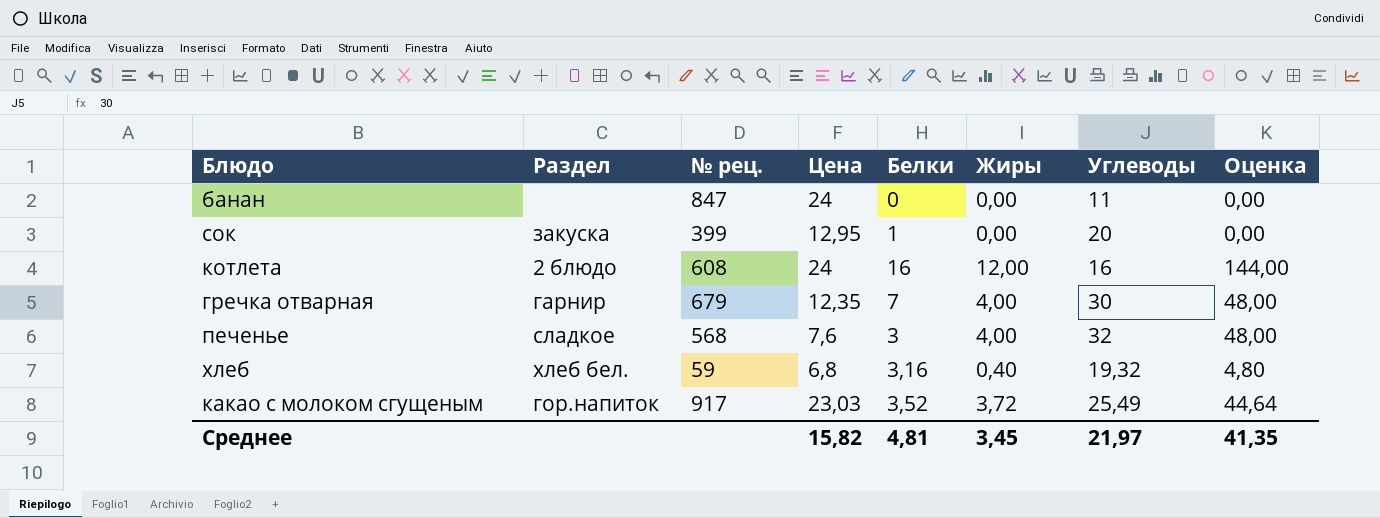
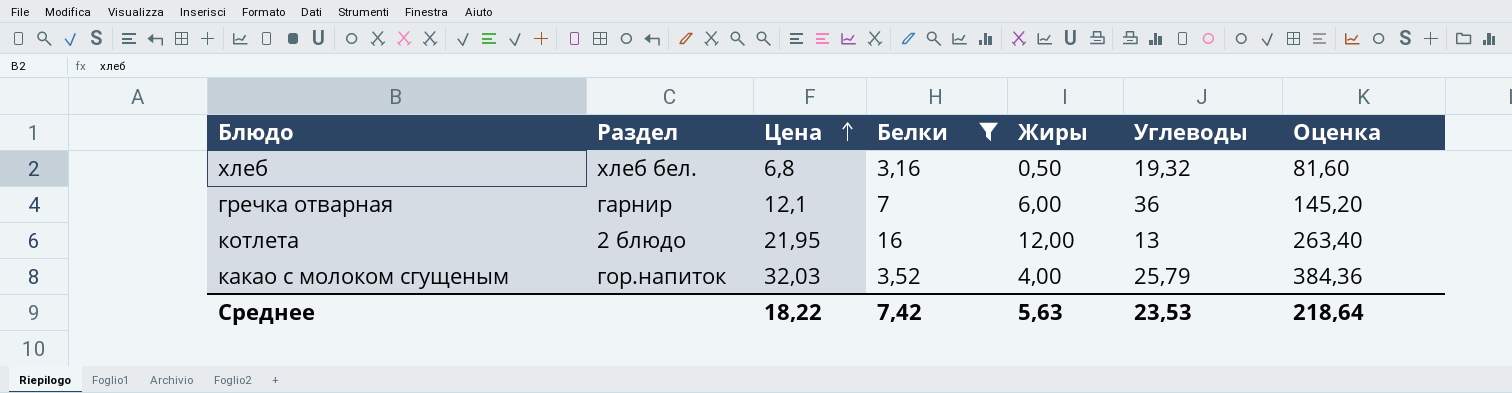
filter: none -> Белки >= 3,16
row order: none -> Цена ascending
column № рец. | position: 3 -> none
column Оценка | formula: [Жиры] * 12 -> [Цена] * 12
хлеб | Жиры: 0,40 -> 0,50
гречка отварная | Цена: 12,35 -> 12,1
гречка отварная | Жиры: 4,00 -> 6,00
гречка отварная | Углеводы: 30 -> 36
котлета | Цена: 24 -> 21,95
котлета | Углеводы: 16 -> 13
какао с молоком сгущеным | Цена: 23,03 -> 32,03
какао с молоком сгущеным | Жиры: 3,72 -> 4,00
какао с молоком сгущеным | Углеводы: 25,49 -> 25,79
Среднее | Цена: 15,82 -> 18,22
Среднее | Белки: 4,81 -> 7,42
Среднее | Жиры: 3,45 -> 5,63
Среднее | Углеводы: 21,97 -> 23,53
Среднее | Оценка: 41,35 -> 218,64

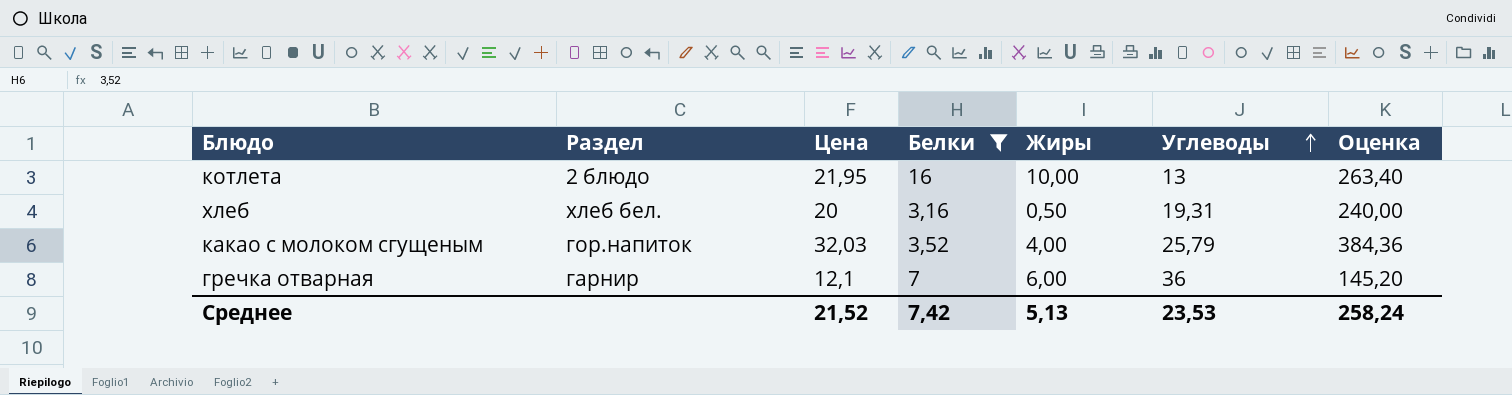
row order: Цена ascending -> Углеводы ascending
котлета | Жиры: 12,00 -> 10,00
хлеб | Цена: 6,8 -> 20
хлеб | Углеводы: 19,32 -> 19,31
хлеб | Оценка: 81,60 -> 240,00
Среднее | Цена: 18,22 -> 21,52
Среднее | Жиры: 5,63 -> 5,13
Среднее | Оценка: 218,64 -> 258,24

